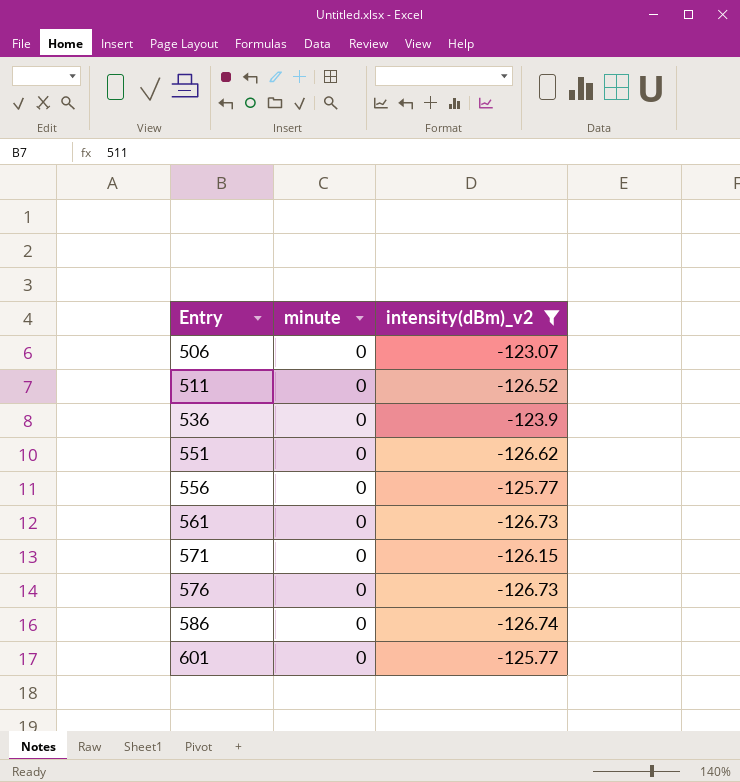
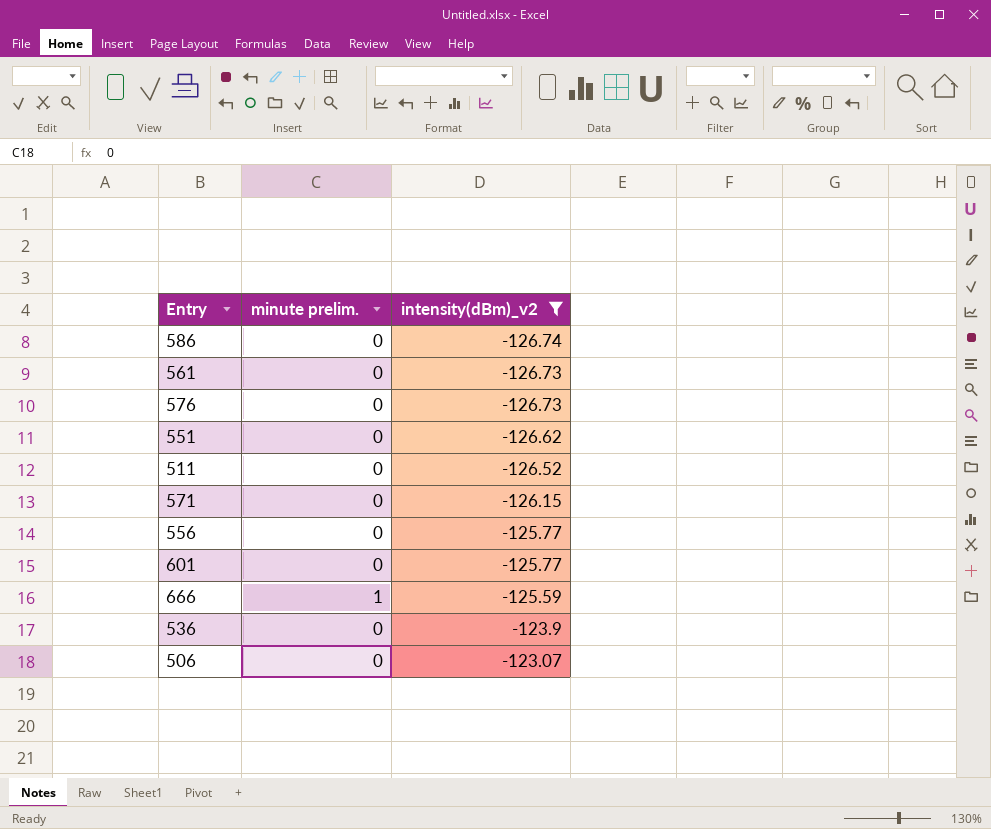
row order: Entry ascending -> intensity(dBm)_v2 ascending
column name: minute -> minute prelim.
row 666: none -> 1 | -125.59

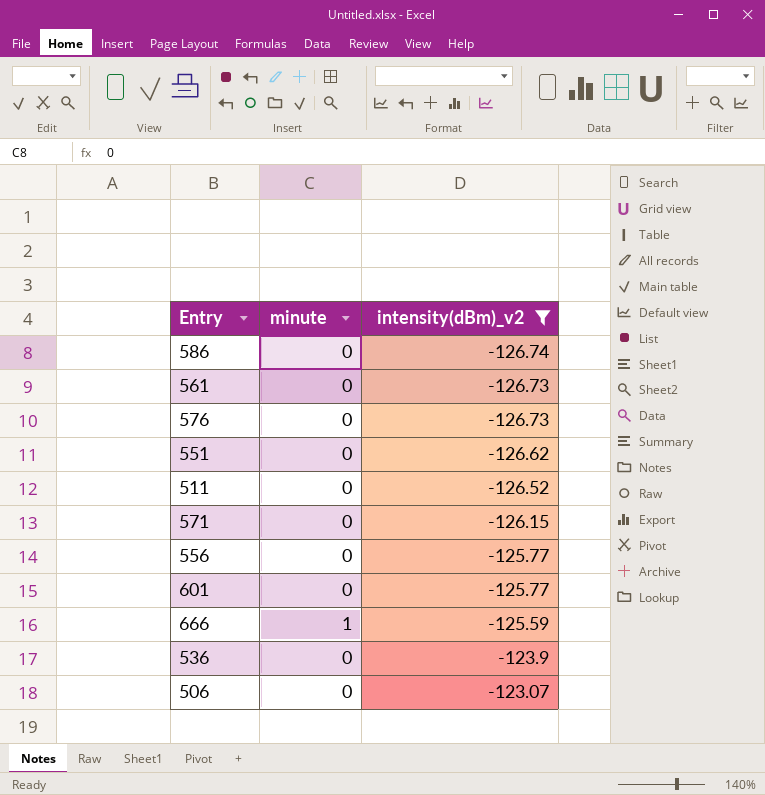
column name: minute prelim. -> minute

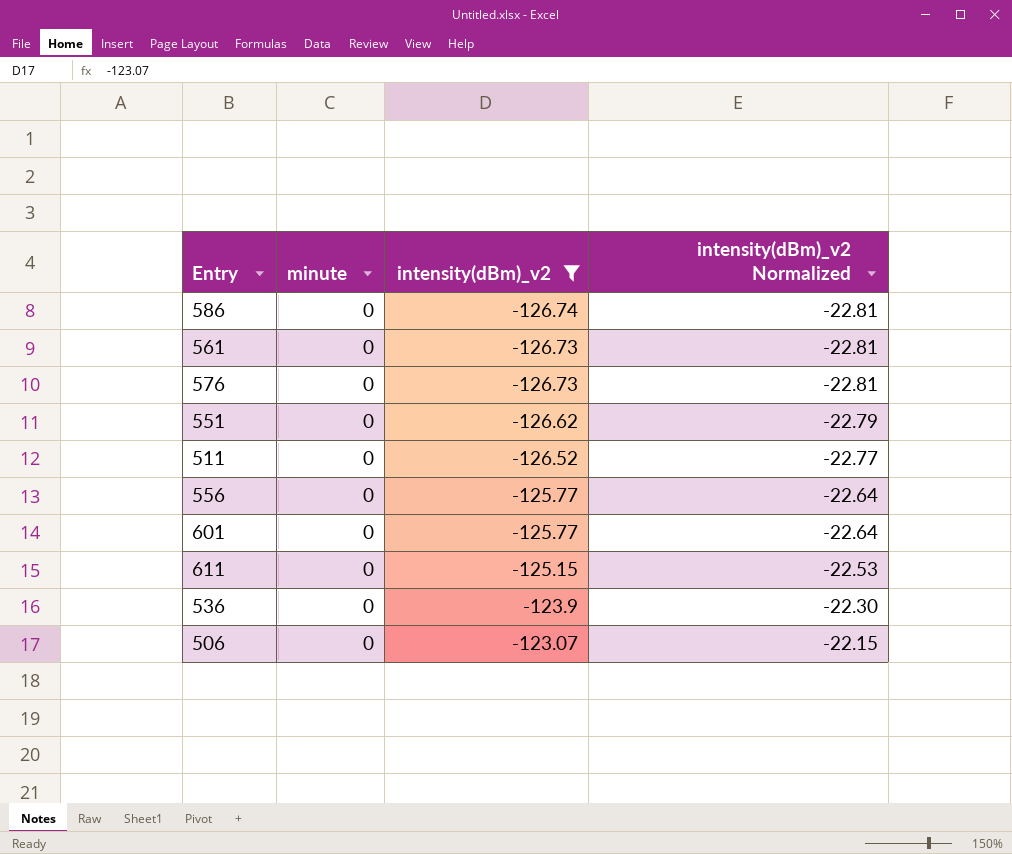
column intensity(dBm)_v2 Normalized | formula: none -> [intensity(dBm)_v2] * 0.18
row 571: 0 | -126.15 -> none
row 666: 1 | -125.59 -> none
row 611: none -> 0 | -125.15 | -22.53

